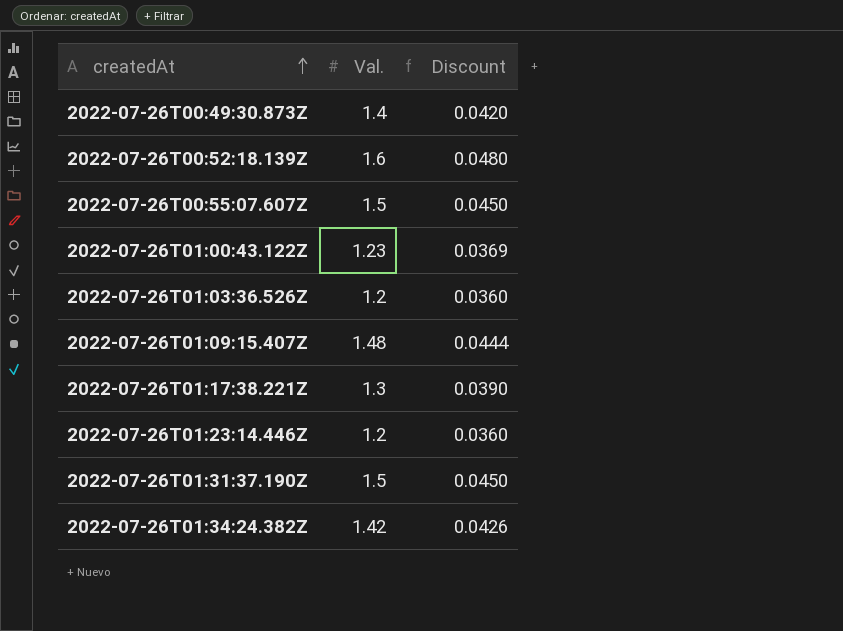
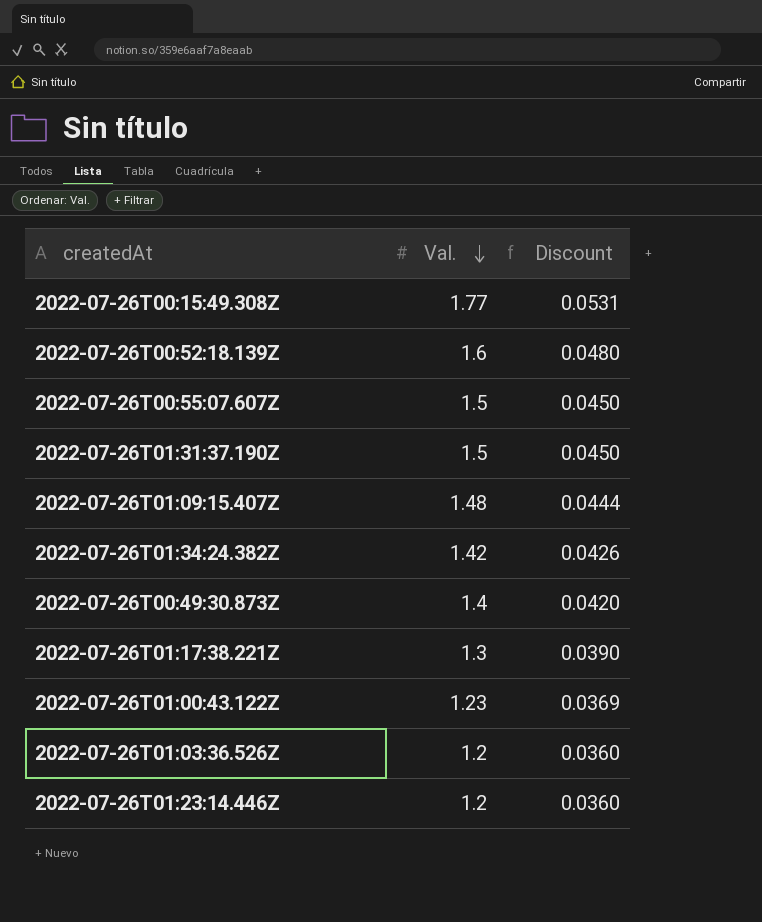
row order: createdAt ascending -> Val. descending
row 2022-07-26T00:15:49.308Z: none -> 1.77 | 0.0531

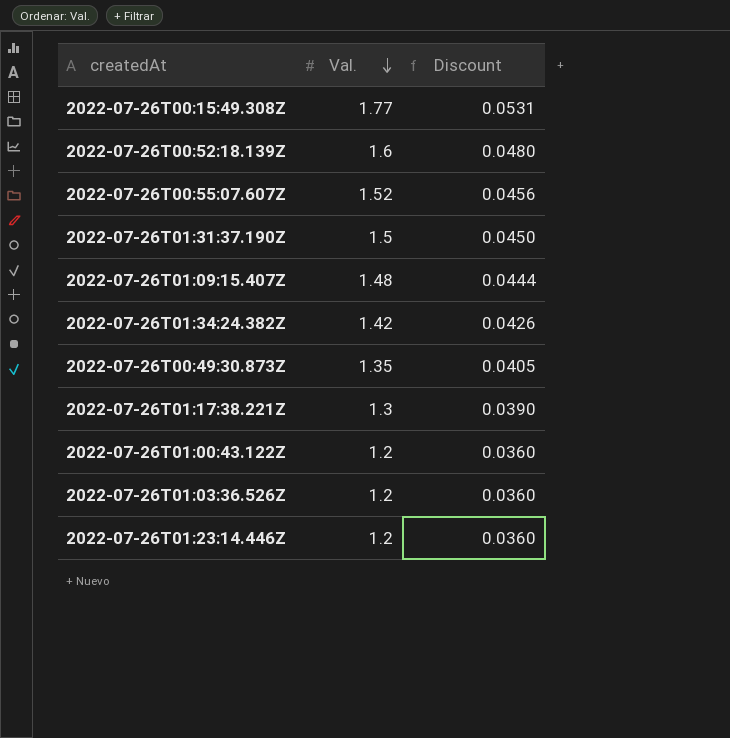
2022-07-26T00:55:07.607Z | Val.: 1.5 -> 1.52
2022-07-26T00:55:07.607Z | Discount: 0.0450 -> 0.0456
2022-07-26T00:49:30.873Z | Val.: 1.4 -> 1.35
2022-07-26T00:49:30.873Z | Discount: 0.0420 -> 0.0405
2022-07-26T01:00:43.122Z | Val.: 1.23 -> 1.2
2022-07-26T01:00:43.122Z | Discount: 0.0369 -> 0.0360

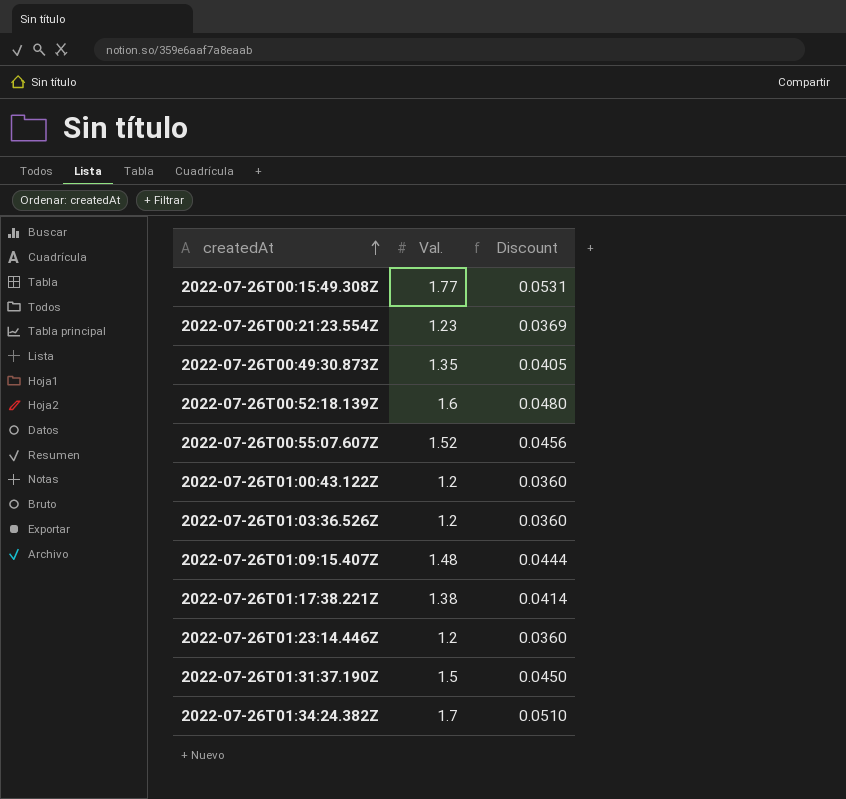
row order: Val. descending -> createdAt ascending
row 2022-07-26T00:21:23.554Z: none -> 1.23 | 0.0369
2022-07-26T01:17:38.221Z | Val.: 1.3 -> 1.38
2022-07-26T01:17:38.221Z | Discount: 0.0390 -> 0.0414
2022-07-26T01:34:24.382Z | Val.: 1.42 -> 1.7
2022-07-26T01:34:24.382Z | Discount: 0.0426 -> 0.0510

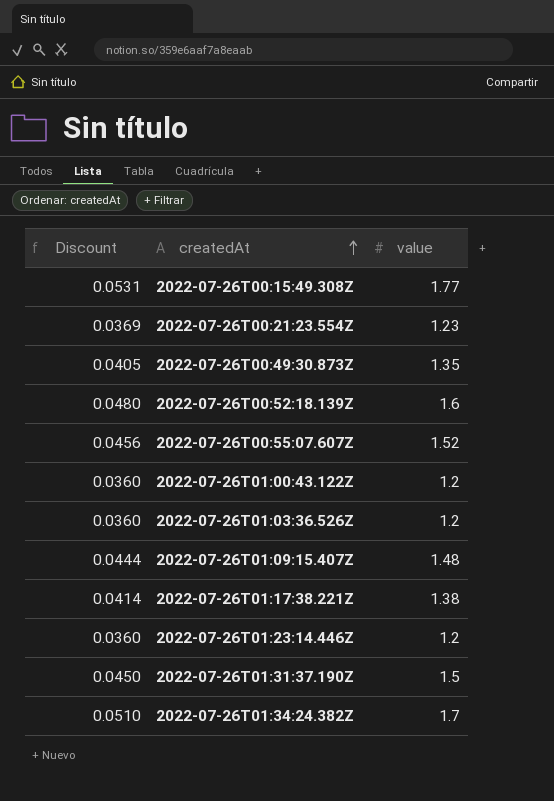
column Discount | position: 3 -> 1
column name: Val. -> value

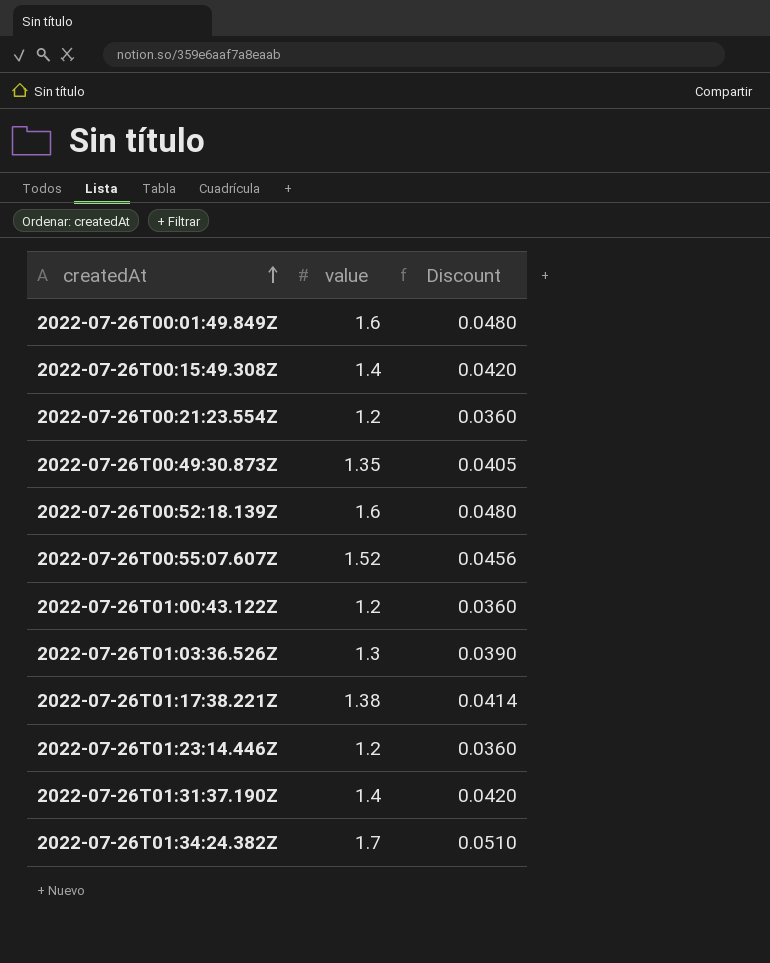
column Discount | position: 1 -> 3
row 2022-07-26T01:09:15.407Z: 0.0444 | 1.48 -> none
row 2022-07-26T00:01:49.849Z: none -> 1.6 | 0.0480
2022-07-26T00:15:49.308Z | value: 1.77 -> 1.4
2022-07-26T00:15:49.308Z | Discount: 0.0531 -> 0.0420
2022-07-26T00:21:23.554Z | value: 1.23 -> 1.2
2022-07-26T00:21:23.554Z | Discount: 0.0369 -> 0.0360
2022-07-26T01:03:36.526Z | value: 1.2 -> 1.3
2022-07-26T01:03:36.526Z | Discount: 0.0360 -> 0.0390
2022-07-26T01:31:37.190Z | value: 1.5 -> 1.4
2022-07-26T01:31:37.190Z | Discount: 0.0450 -> 0.0420

